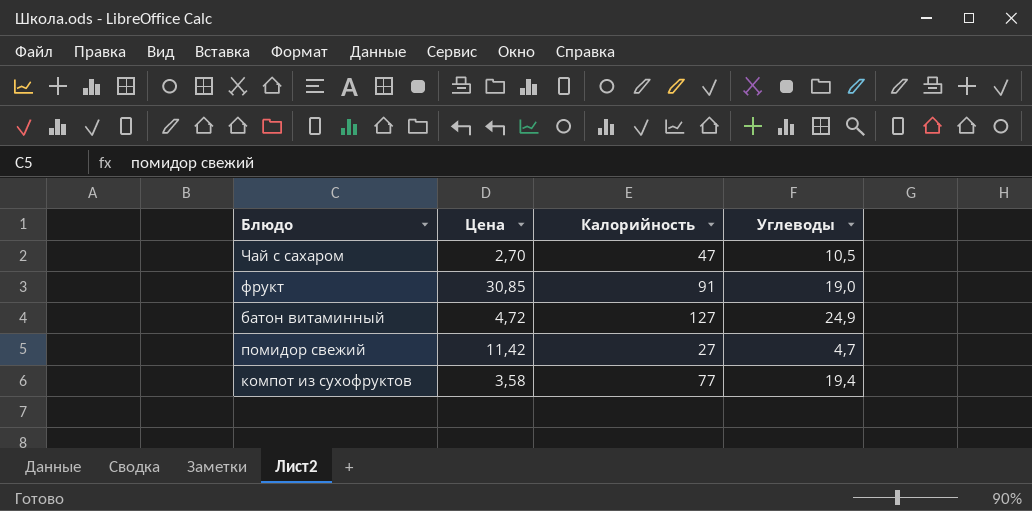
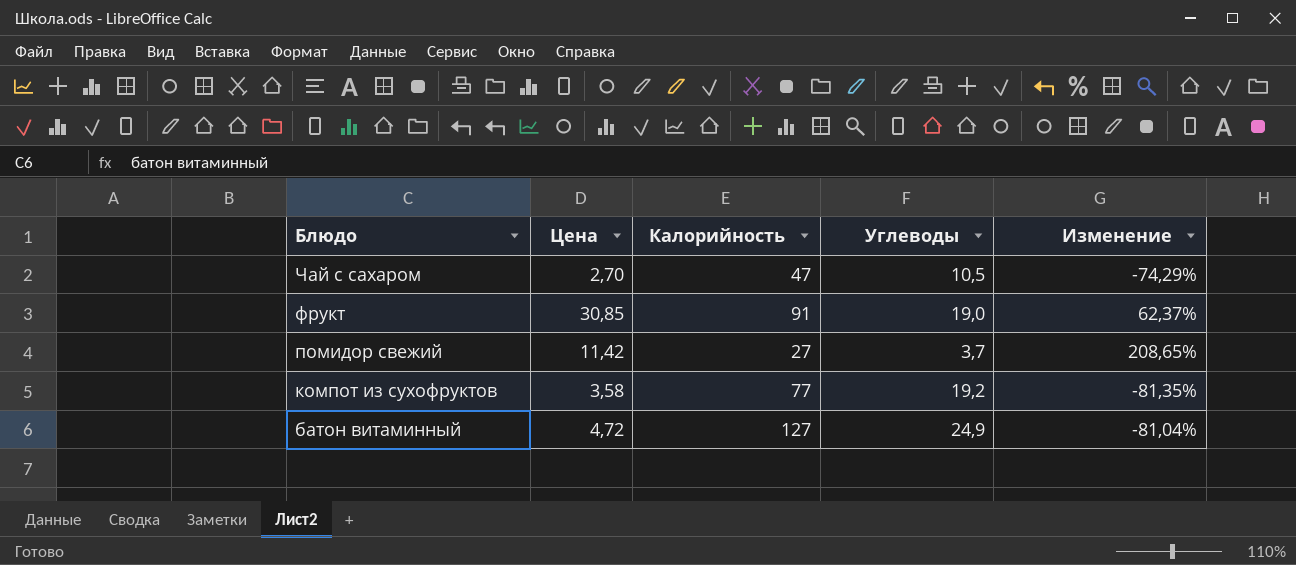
row order: none -> Блюдо descending
column Изменение | formula: none -> ([Цена] - [Углеводы]) / [Углеводы]
помидор свежий | Углеводы: 4,7 -> 3,7
компот из сухофруктов | Углеводы: 19,4 -> 19,2

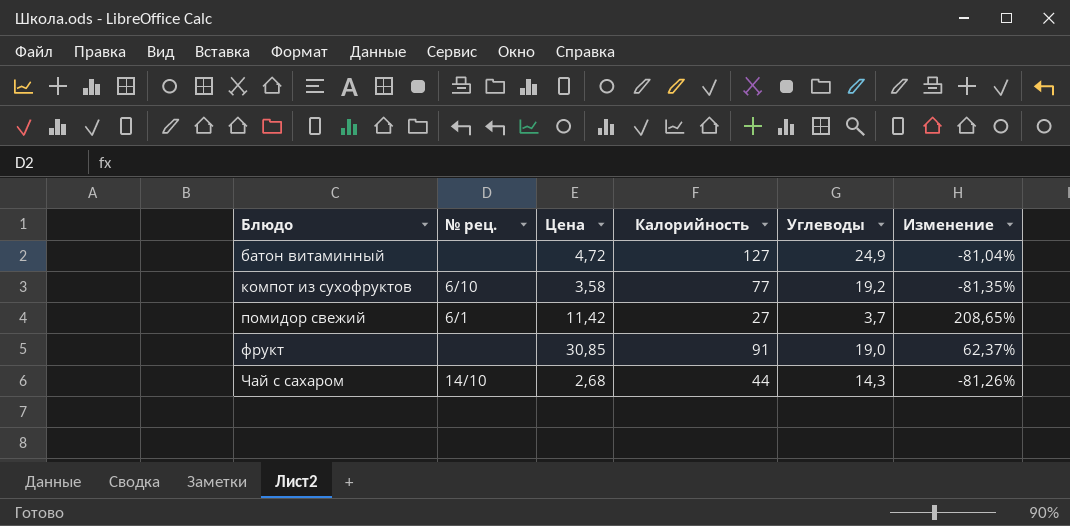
row order: Блюдо descending -> Блюдо ascending
column № рец. | position: none -> 2
Чай с сахаром | Цена: 2,70 -> 2,68
Чай с сахаром | Калорийность: 47 -> 44
Чай с сахаром | Углеводы: 10,5 -> 14,3
Чай с сахаром | Изменение: -74,29% -> -81,26%

